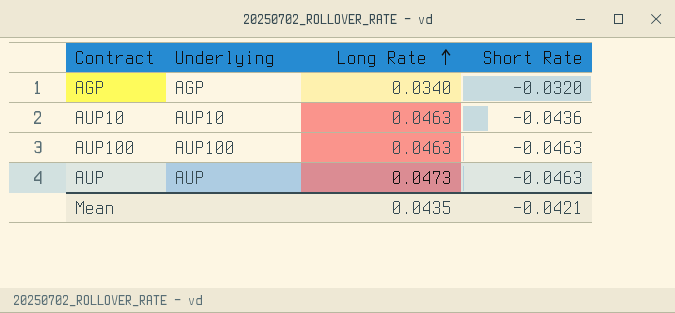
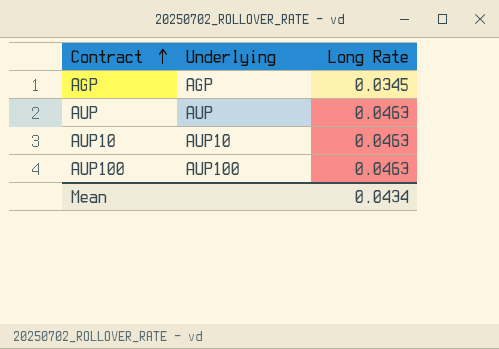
row order: Long Rate ascending -> Contract ascending
column Short Rate | position: 4 -> none
AGP | Long Rate: 0.0340 -> 0.0345
AUP | Long Rate: 0.0473 -> 0.0463
Mean | Long Rate: 0.0435 -> 0.0434

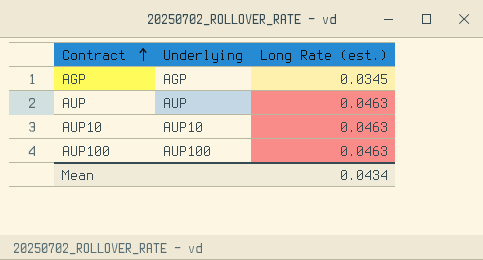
column name: Long Rate -> Long Rate (est.)

